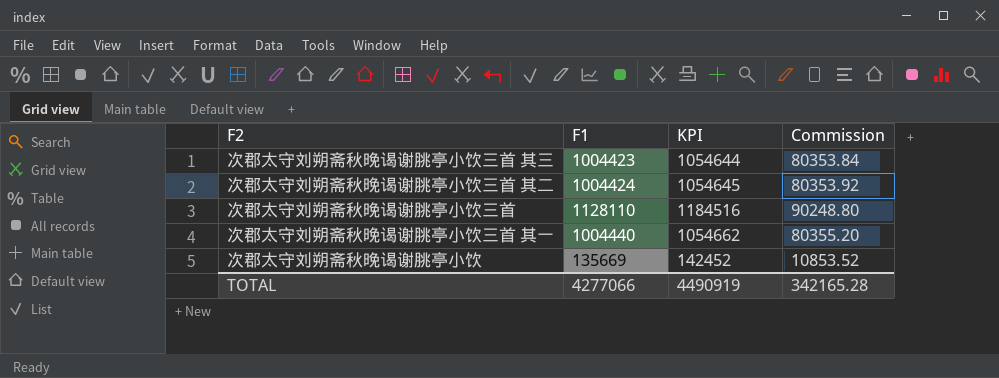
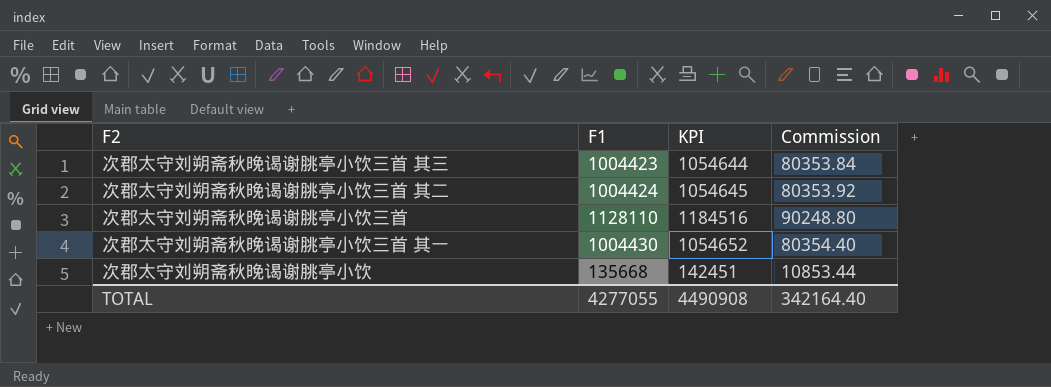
次郡太守刘朔斋秋晚谒谢脁亭小饮三首 其一 | F1: 1004440 -> 1004430
次郡太守刘朔斋秋晚谒谢脁亭小饮三首 其一 | KPI: 1054662 -> 1054652
次郡太守刘朔斋秋晚谒谢脁亭小饮三首 其一 | Commission: 80355.20 -> 80354.40
次郡太守刘朔斋秋晚谒谢朓亭小饮 | F1: 135669 -> 135668
次郡太守刘朔斋秋晚谒谢朓亭小饮 | KPI: 142452 -> 142451
次郡太守刘朔斋秋晚谒谢朓亭小饮 | Commission: 10853.52 -> 10853.44
TOTAL | F1: 4277066 -> 4277055
TOTAL | KPI: 4490919 -> 4490908
TOTAL | Commission: 342165.28 -> 342164.40

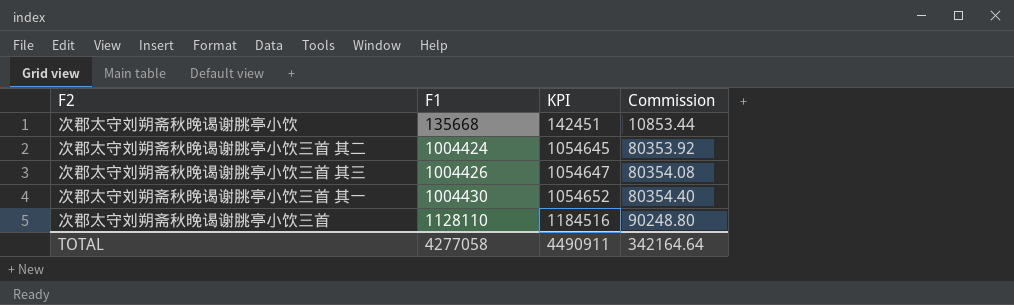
row order: none -> F1 ascending
次郡太守刘朔斋秋晚谒谢脁亭小饮三首 其三 | F1: 1004423 -> 1004426
次郡太守刘朔斋秋晚谒谢脁亭小饮三首 其三 | KPI: 1054644 -> 1054647
次郡太守刘朔斋秋晚谒谢脁亭小饮三首 其三 | Commission: 80353.84 -> 80354.08
TOTAL | F1: 4277055 -> 4277058
TOTAL | KPI: 4490908 -> 4490911
TOTAL | Commission: 342164.40 -> 342164.64

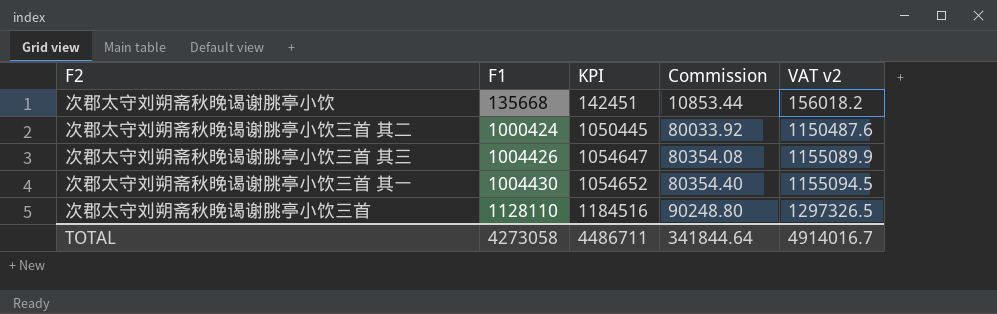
column VAT v2 | formula: none -> [F1] * 1.15
次郡太守刘朔斋秋晚谒谢脁亭小饮三首 其二 | F1: 1004424 -> 1000424
次郡太守刘朔斋秋晚谒谢脁亭小饮三首 其二 | KPI: 1054645 -> 1050445
次郡太守刘朔斋秋晚谒谢脁亭小饮三首 其二 | Commission: 80353.92 -> 80033.92
TOTAL | F1: 4277058 -> 4273058
TOTAL | KPI: 4490911 -> 4486711
TOTAL | Commission: 342164.64 -> 341844.64

